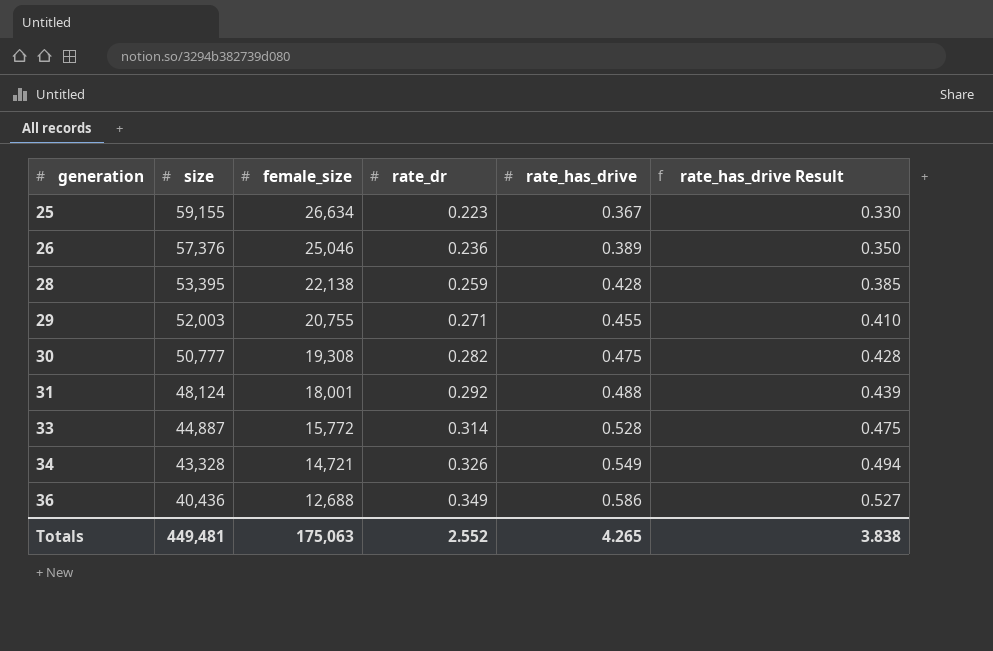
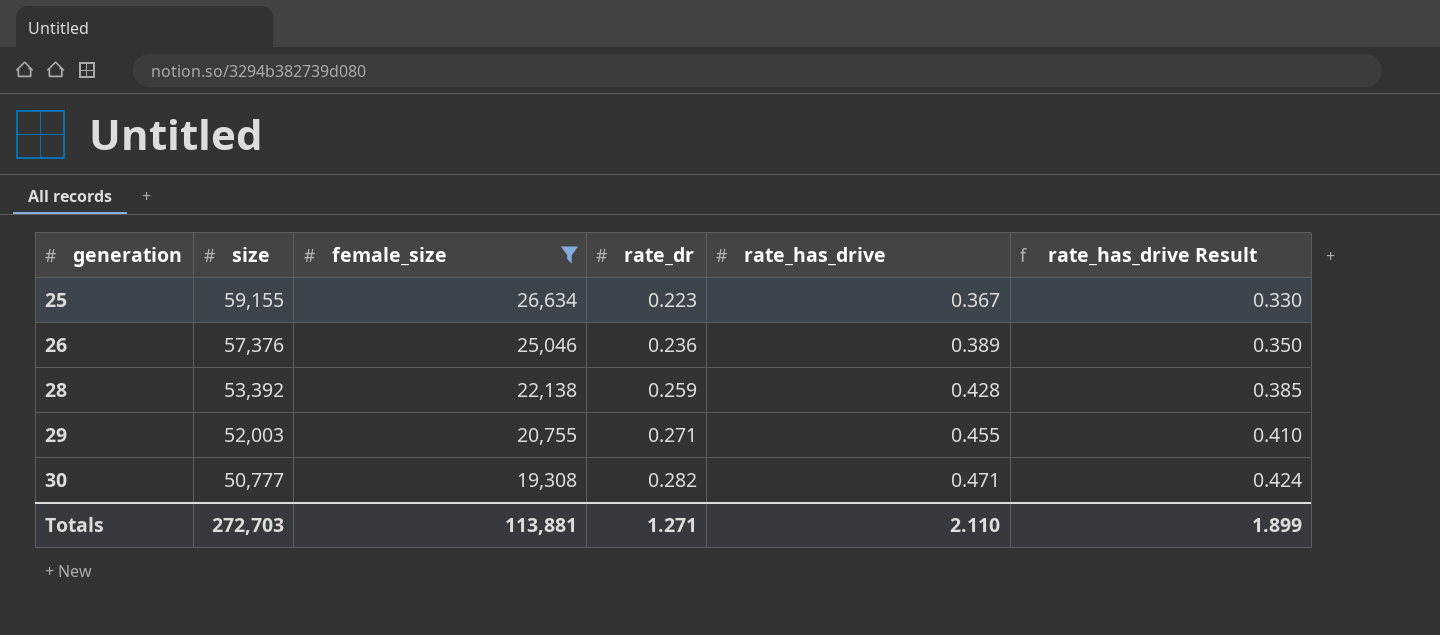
filter: none -> female_size >= 19,308
28 | size: 53,395 -> 53,392
30 | rate_has_drive: 0.475 -> 0.471
30 | rate_has_drive Result: 0.428 -> 0.424
Totals | size: 449,481 -> 272,703
Totals | female_size: 175,063 -> 113,881
Totals | rate_dr: 2.552 -> 1.271
Totals | rate_has_drive: 4.265 -> 2.110
Totals | rate_has_drive Result: 3.838 -> 1.899

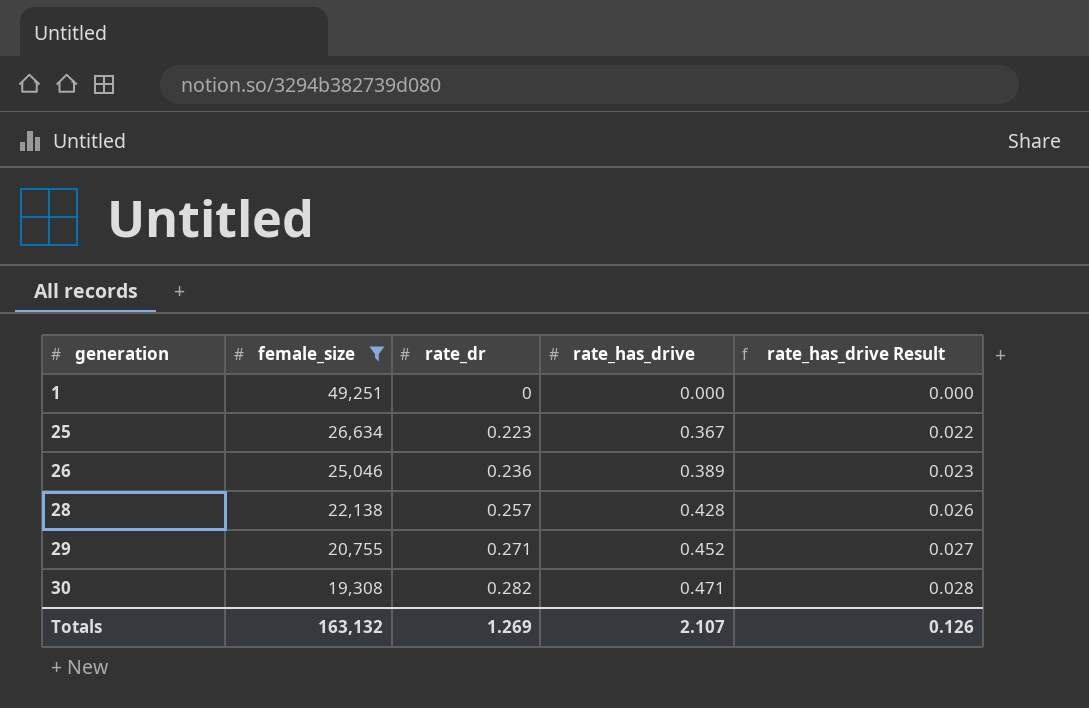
column size | position: 2 -> none
column rate_has_drive Result | formula: [rate_has_drive] * 0.9 -> [rate_has_drive] * 0.06
row 1: none -> 49,251 | 0 | 0.000 | 0.000
28 | rate_dr: 0.259 -> 0.257
29 | rate_has_drive: 0.455 -> 0.452
Totals | female_size: 113,881 -> 163,132
Totals | rate_dr: 1.271 -> 1.269
Totals | rate_has_drive: 2.110 -> 2.107
Totals | rate_has_drive Result: 1.899 -> 0.126

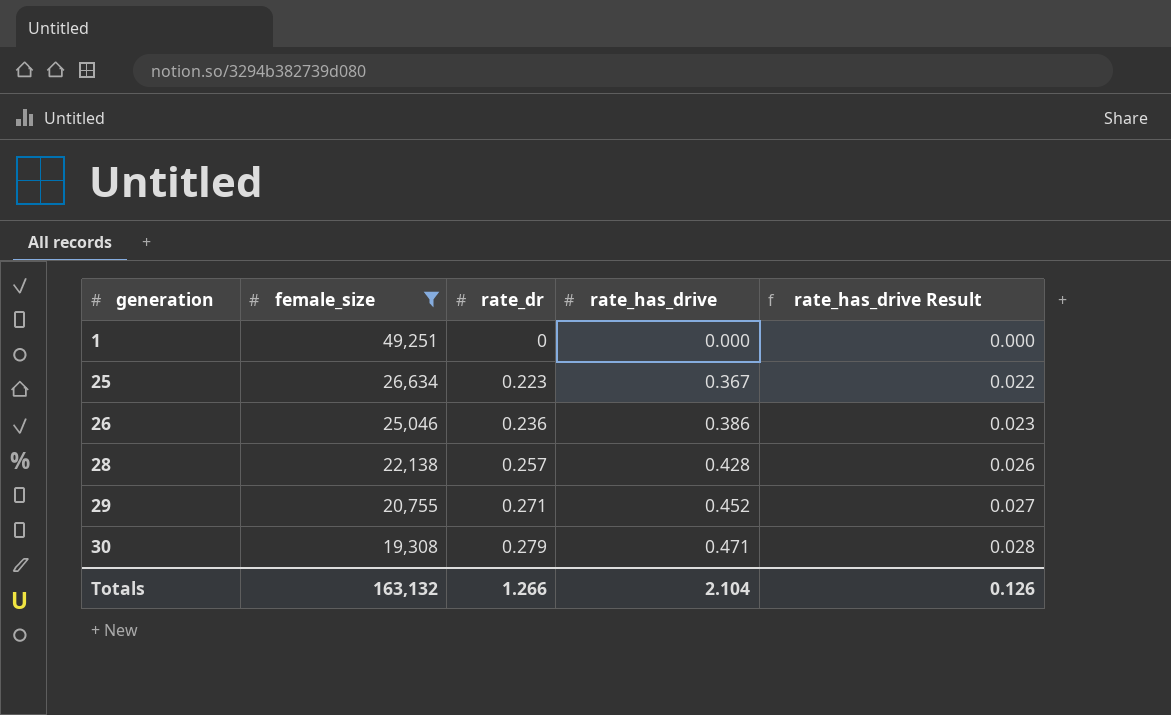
26 | rate_has_drive: 0.389 -> 0.386
30 | rate_dr: 0.282 -> 0.279
Totals | rate_dr: 1.269 -> 1.266
Totals | rate_has_drive: 2.107 -> 2.104

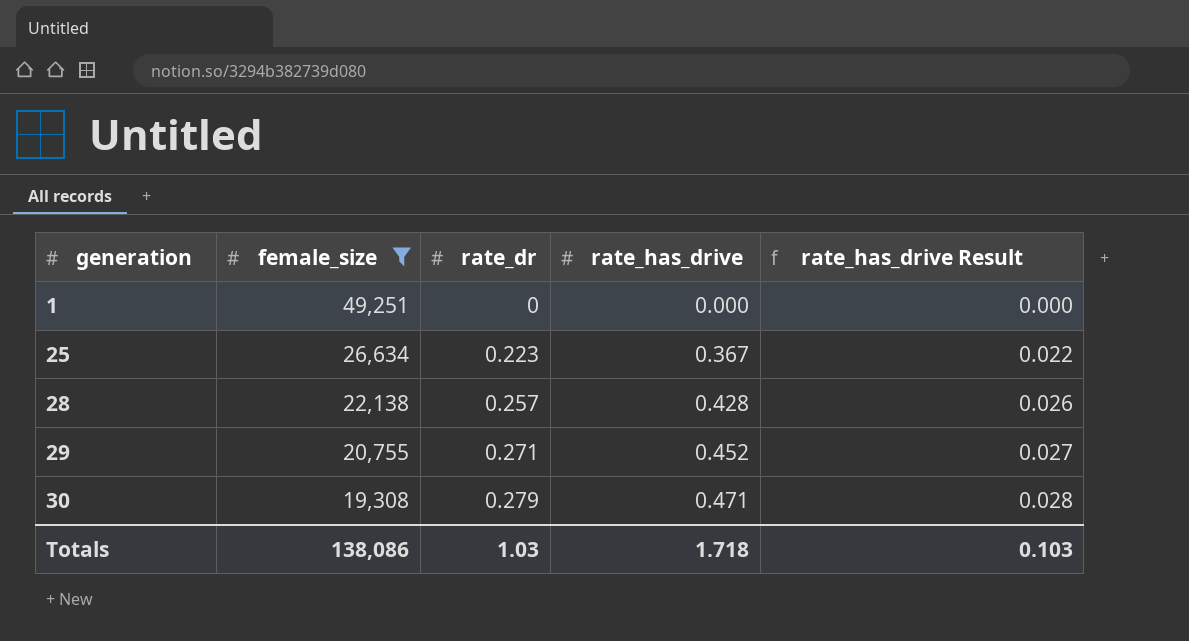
row 26: 25,046 | 0.236 | 0.386 | 0.023 -> none
Totals | female_size: 163,132 -> 138,086
Totals | rate_dr: 1.266 -> 1.03
Totals | rate_has_drive: 2.104 -> 1.718
Totals | rate_has_drive Result: 0.126 -> 0.103

